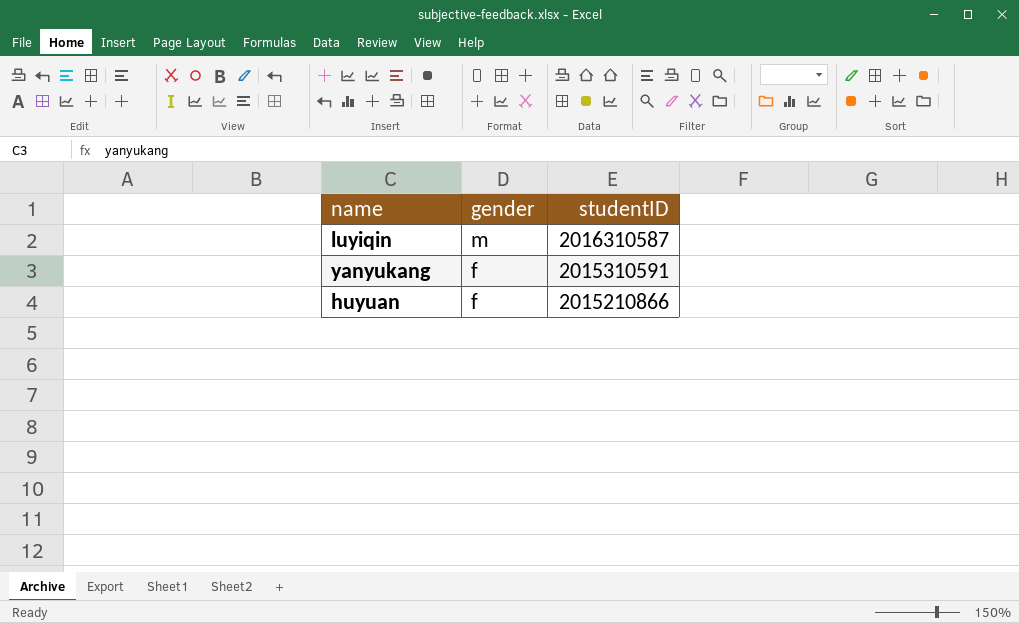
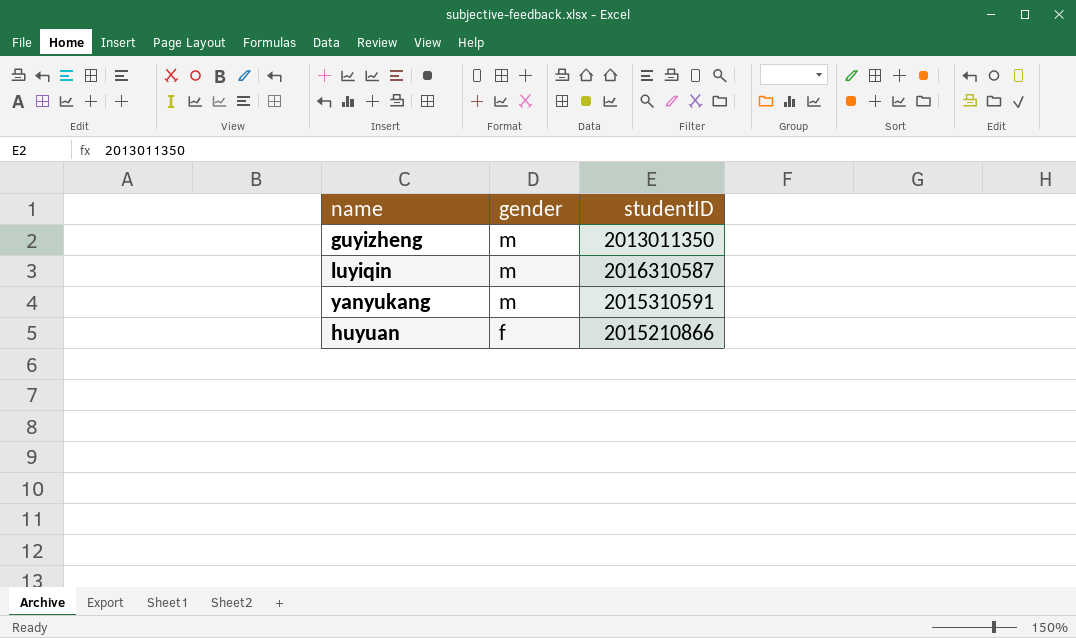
row guyizheng: none -> m | 2013011350
yanyukang | gender: f -> m

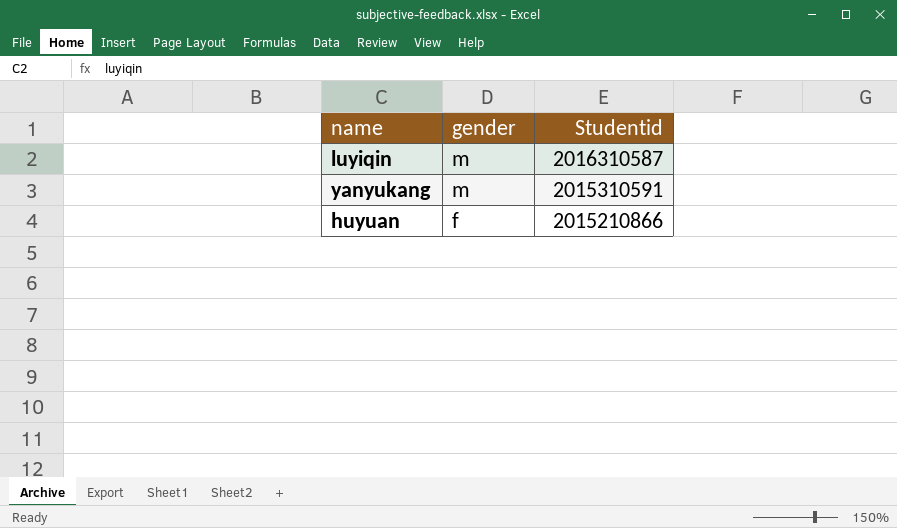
column name: studentID -> Studentid
row guyizheng: m | 2013011350 -> none

